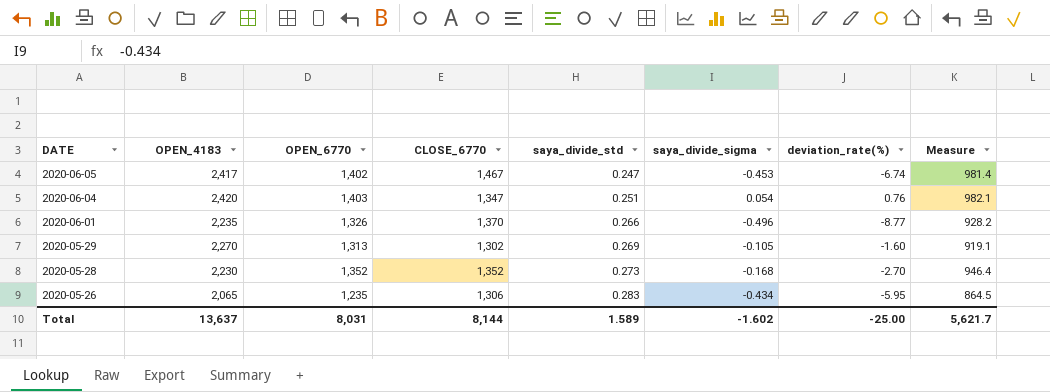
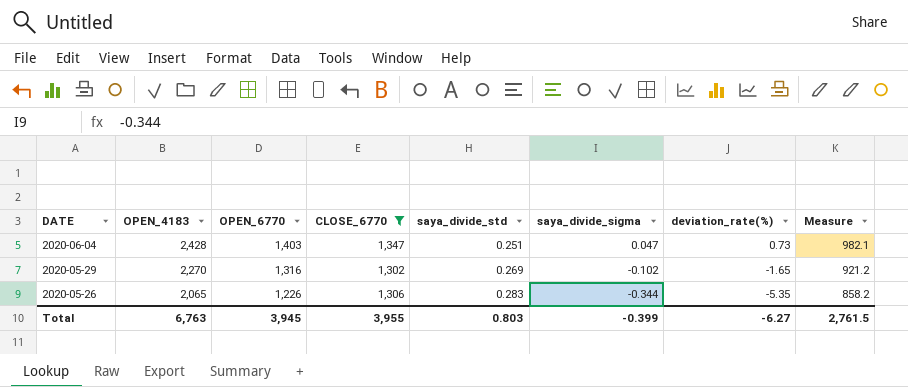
filter: none -> CLOSE_6770 <= 1,347
2020-06-04 | OPEN_4183: 2,420 -> 2,428
2020-06-04 | saya_divide_sigma: 0.054 -> 0.047
2020-06-04 | deviation_rate(%): 0.76 -> 0.73
2020-05-29 | OPEN_6770: 1,313 -> 1,316
2020-05-29 | saya_divide_sigma: -0.105 -> -0.102
2020-05-29 | deviation_rate(%): -1.60 -> -1.65
2020-05-29 | Measure: 919.1 -> 921.2
2020-05-26 | OPEN_6770: 1,235 -> 1,226
2020-05-26 | saya_divide_sigma: -0.434 -> -0.344
2020-05-26 | deviation_rate(%): -5.95 -> -5.35
2020-05-26 | Measure: 864.5 -> 858.2
Total | OPEN_4183: 13,637 -> 6,763
Total | OPEN_6770: 8,031 -> 3,945
Total | CLOSE_6770: 8,144 -> 3,955
Total | saya_divide_std: 1.589 -> 0.803
Total | saya_divide_sigma: -1.602 -> -0.399
Total | deviation_rate(%): -25.00 -> -6.27
Total | Measure: 5,621.7 -> 2,761.5

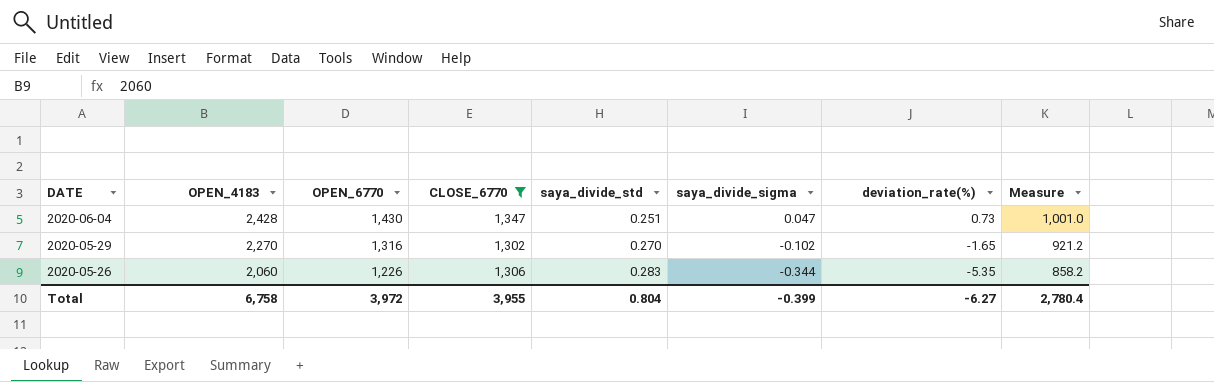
2020-06-04 | OPEN_6770: 1,403 -> 1,430
2020-06-04 | Measure: 982.1 -> 1,001.0
2020-05-29 | saya_divide_std: 0.269 -> 0.270
2020-05-26 | OPEN_4183: 2,065 -> 2,060
Total | OPEN_4183: 6,763 -> 6,758
Total | OPEN_6770: 3,945 -> 3,972
Total | saya_divide_std: 0.803 -> 0.804
Total | Measure: 2,761.5 -> 2,780.4

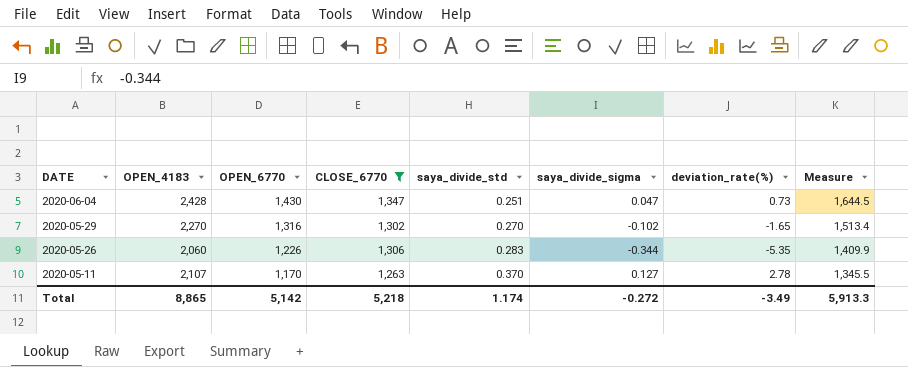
column Measure | formula: [OPEN_6770] * 0.7 -> [OPEN_6770] * 1.15
row 2020-05-11: none -> 2,107 | 1,170 | 1,263 | 0.370 | 0.127 | 2.78 | 1,345.5
Total | OPEN_4183: 6,758 -> 8,865
Total | OPEN_6770: 3,972 -> 5,142
Total | CLOSE_6770: 3,955 -> 5,218
Total | saya_divide_std: 0.804 -> 1.174
Total | saya_divide_sigma: -0.399 -> -0.272
Total | deviation_rate(%): -6.27 -> -3.49
Total | Measure: 2,780.4 -> 5,913.3

